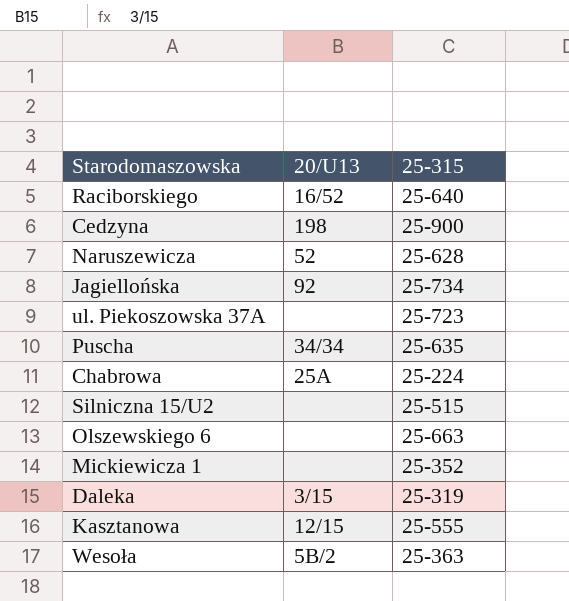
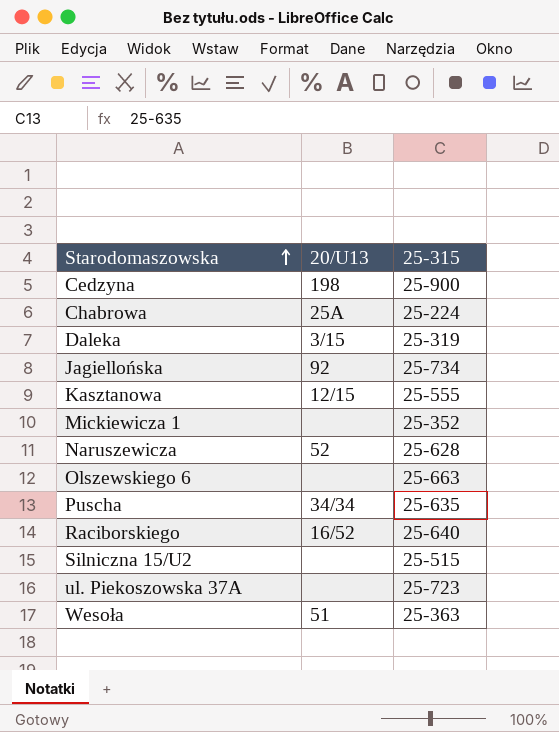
row order: none -> Starodomaszowska ascending
Wesoła | 20/U13: 5B/2 -> 51

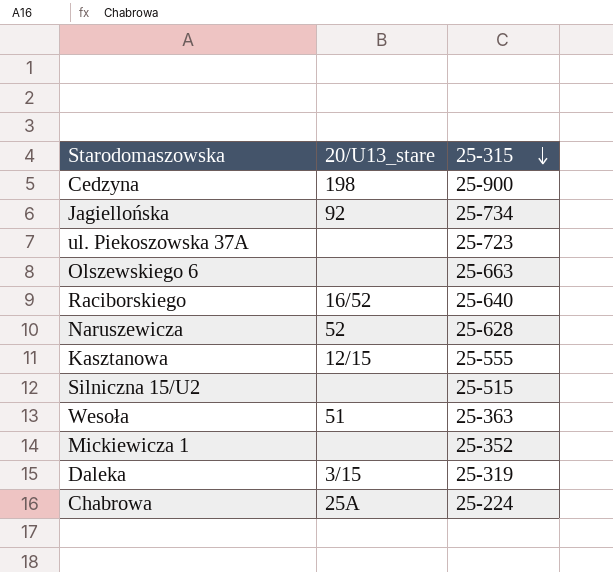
row order: Starodomaszowska ascending -> 25-315 descending
column name: 20/U13 -> 20/U13_stare
row Puscha: 34/34 | 25-635 -> none

